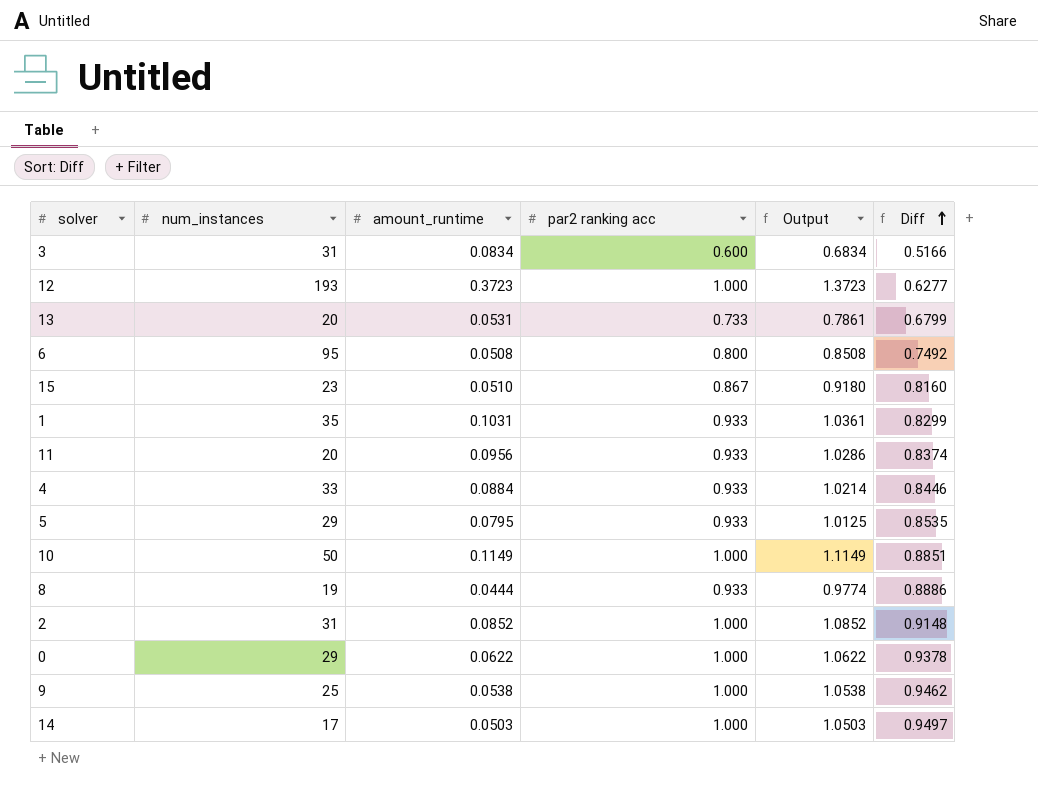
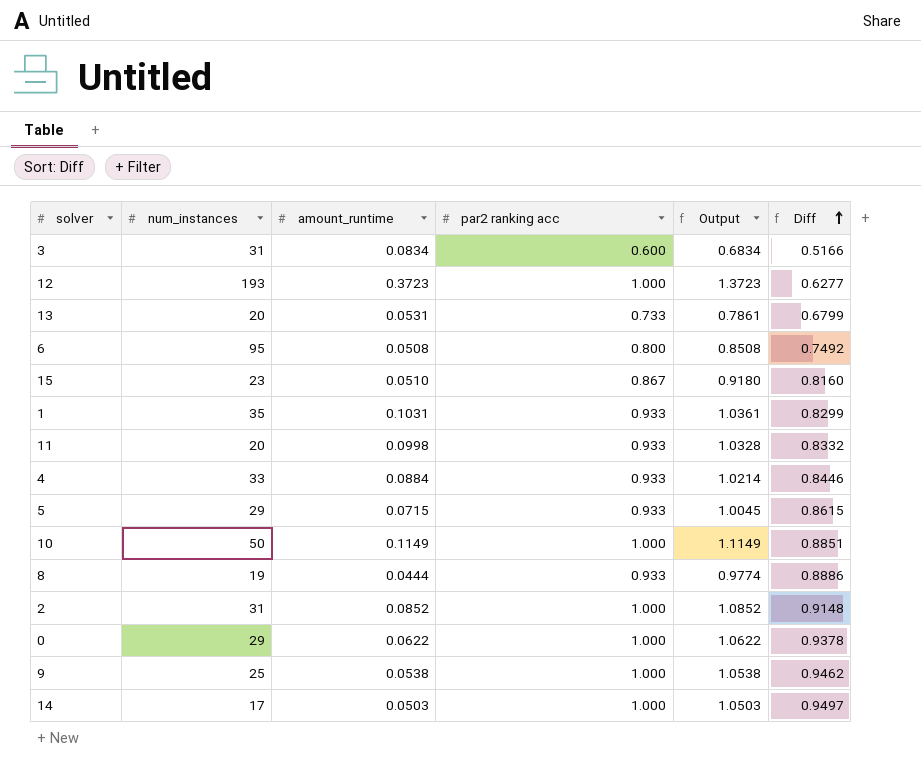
11 | amount_runtime: 0.0956 -> 0.0998
11 | Output: 1.0286 -> 1.0328
11 | Diff: 0.8374 -> 0.8332
5 | amount_runtime: 0.0795 -> 0.0715
5 | Output: 1.0125 -> 1.0045
5 | Diff: 0.8535 -> 0.8615

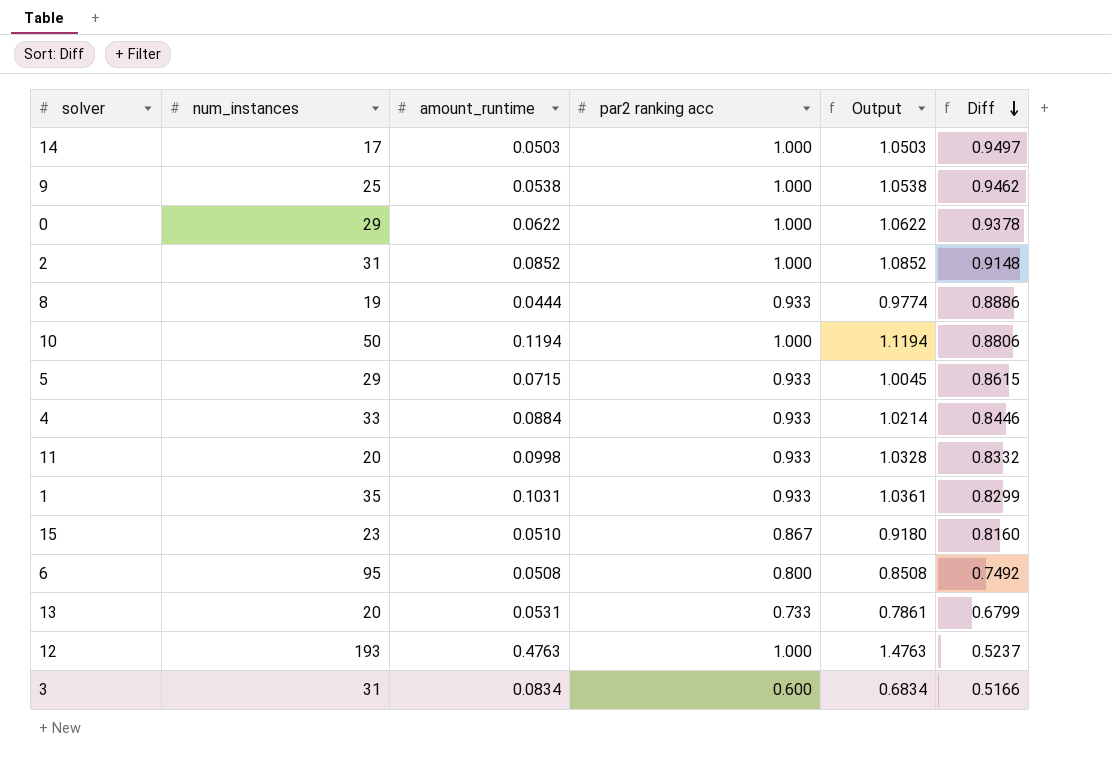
row order: Diff ascending -> Diff descending
10 | amount_runtime: 0.1149 -> 0.1194
10 | Output: 1.1149 -> 1.1194
10 | Diff: 0.8851 -> 0.8806
12 | amount_runtime: 0.3723 -> 0.4763
12 | Output: 1.3723 -> 1.4763
12 | Diff: 0.6277 -> 0.5237

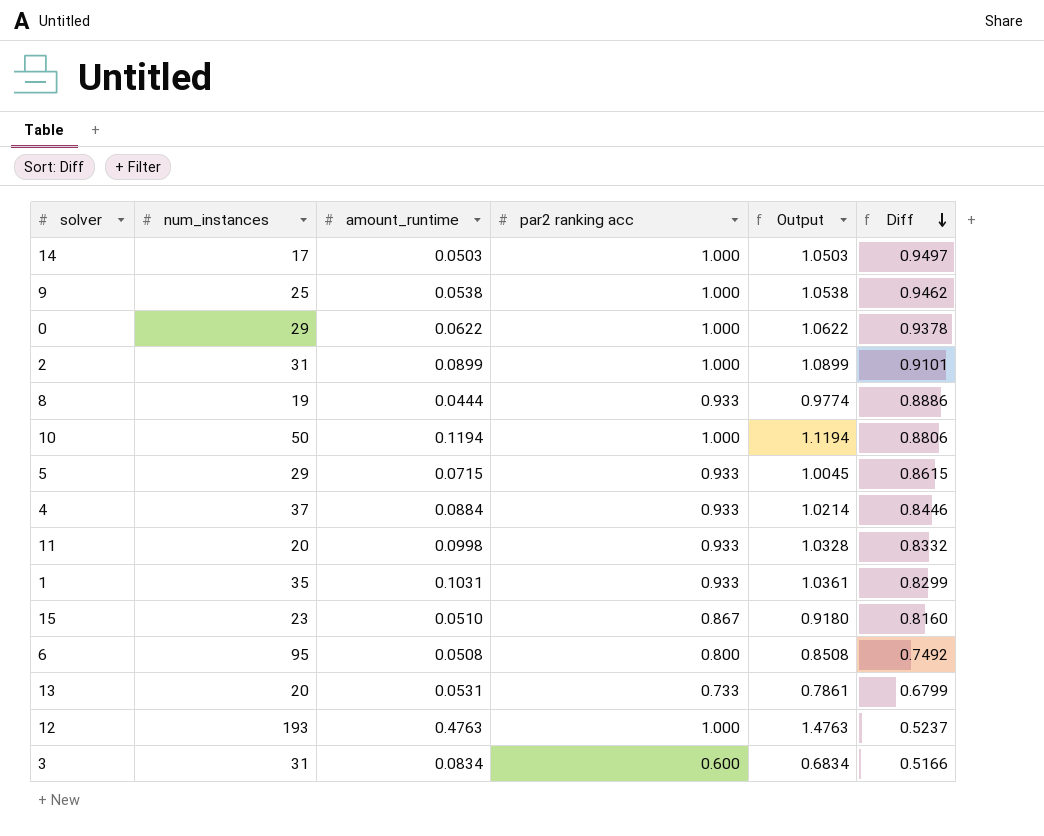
2 | amount_runtime: 0.0852 -> 0.0899
2 | Output: 1.0852 -> 1.0899
2 | Diff: 0.9148 -> 0.9101
4 | num_instances: 33 -> 37

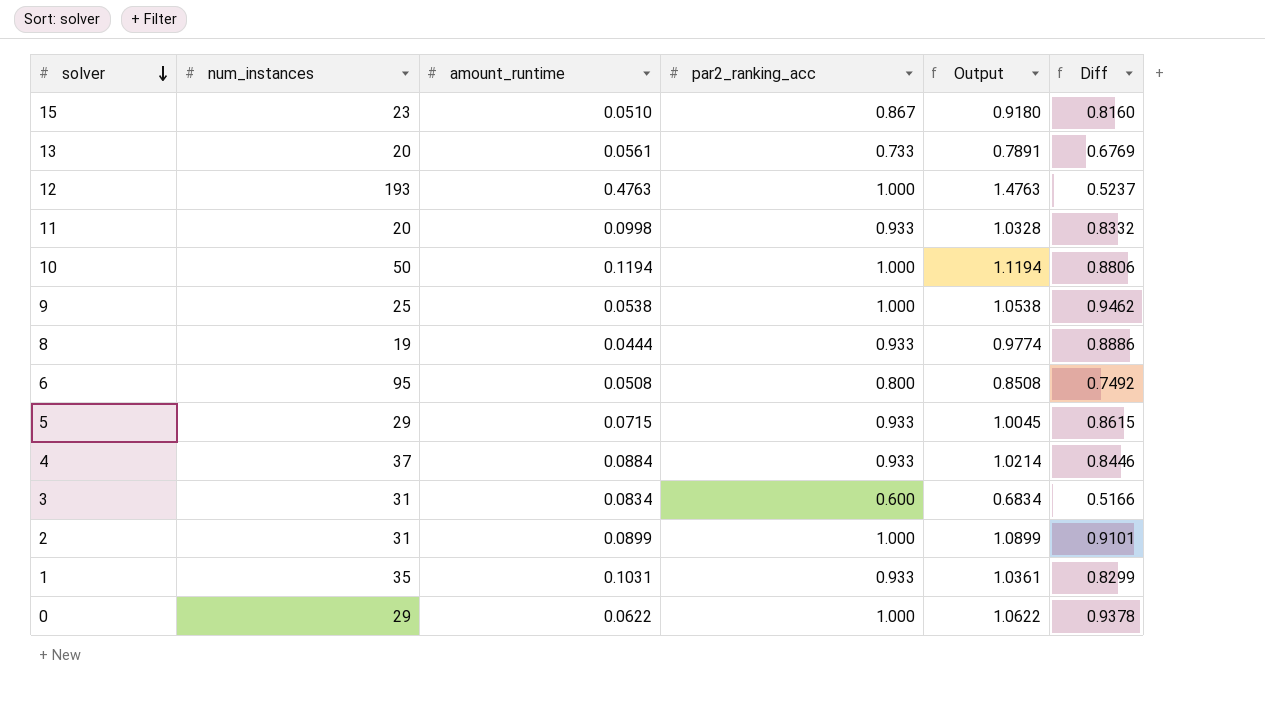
row order: Diff descending -> solver descending
column name: par2 ranking acc -> par2_ranking_acc
row 14: 17 | 0.0503 | 1.000 | 1.0503 | 0.9497 -> none
13 | amount_runtime: 0.0531 -> 0.0561
13 | Output: 0.7861 -> 0.7891
13 | Diff: 0.6799 -> 0.6769

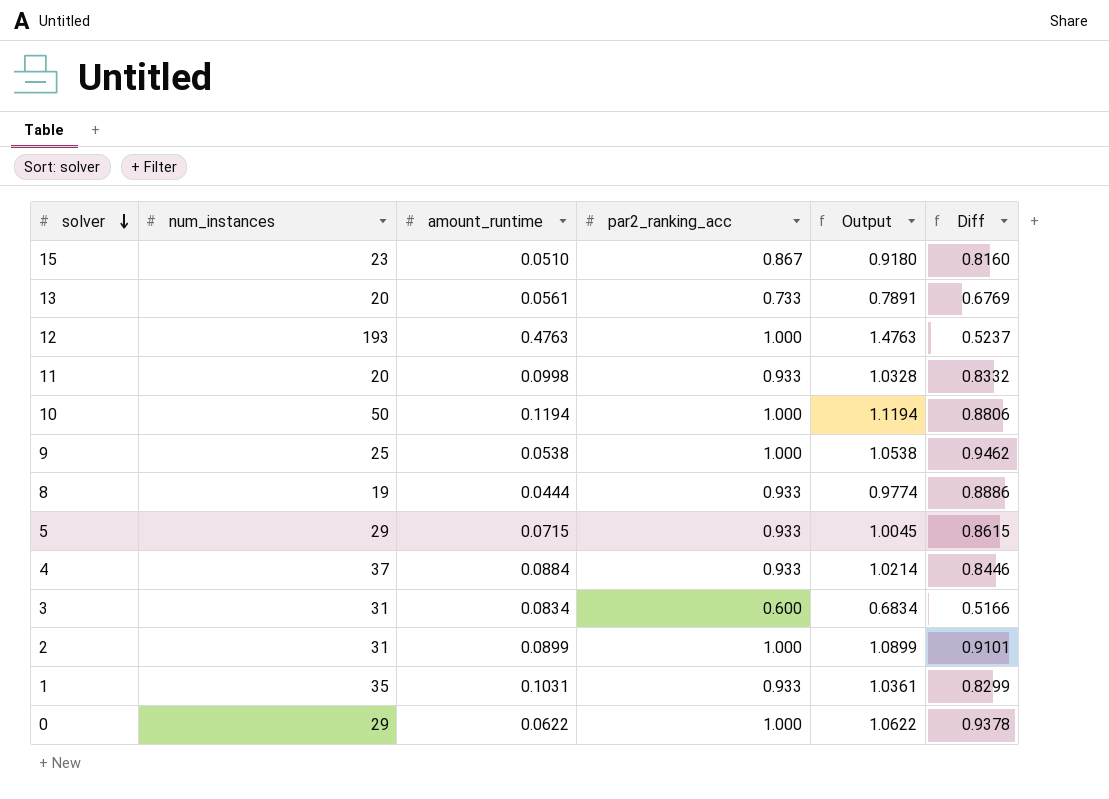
row 6: 95 | 0.0508 | 0.800 | 0.8508 | 0.7492 -> none

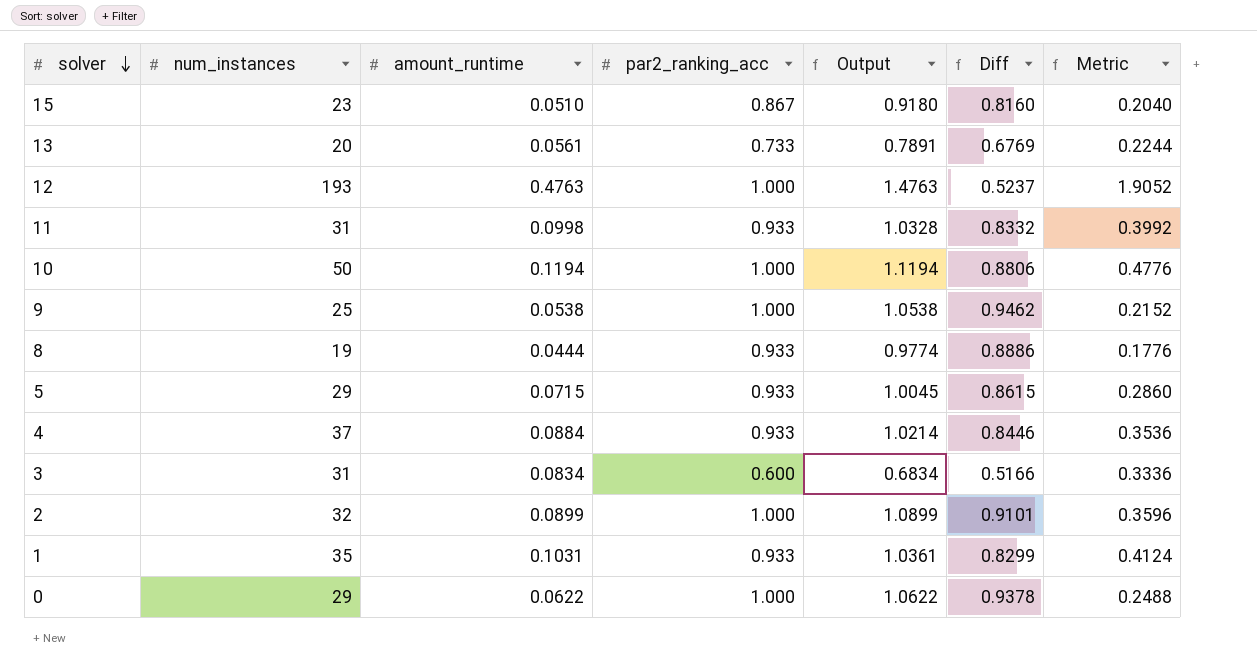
column Metric | formula: none -> [amount_runtime] * 4
11 | num_instances: 20 -> 31
2 | num_instances: 31 -> 32

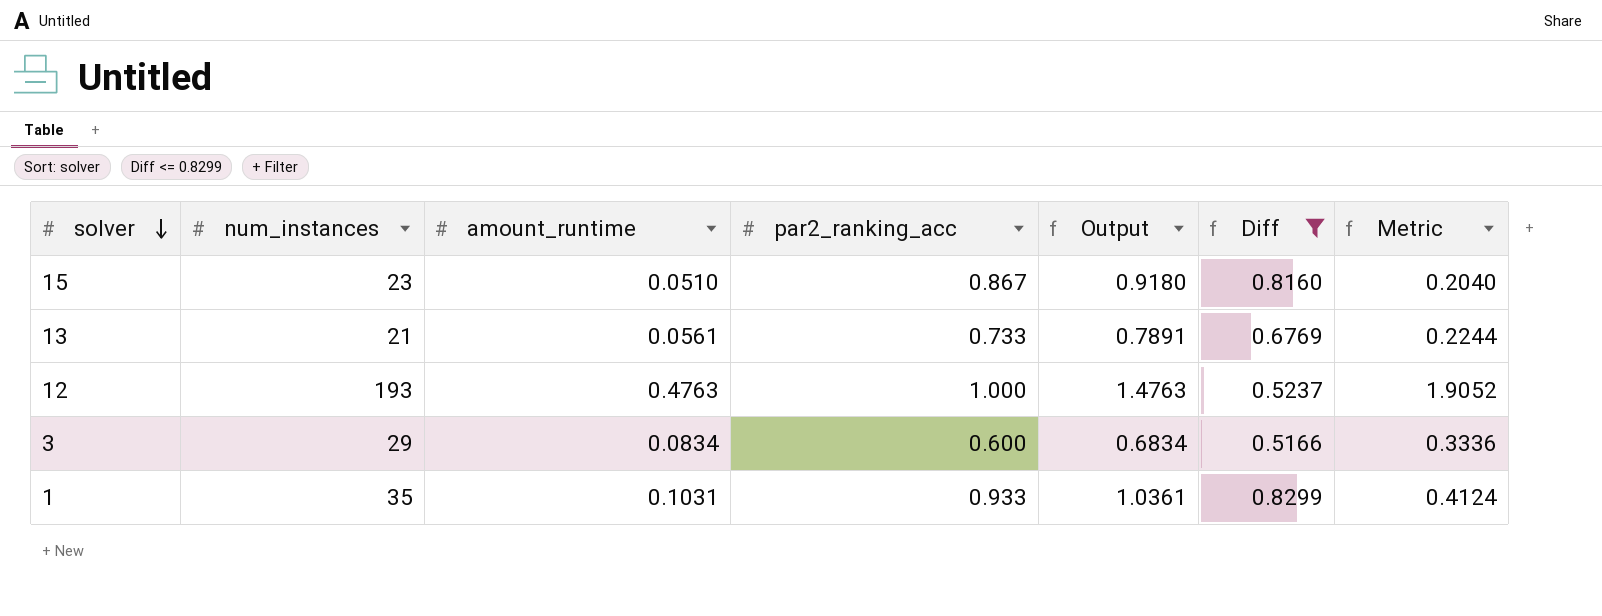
filter: none -> Diff <= 0.8299
13 | num_instances: 20 -> 21
3 | num_instances: 31 -> 29

